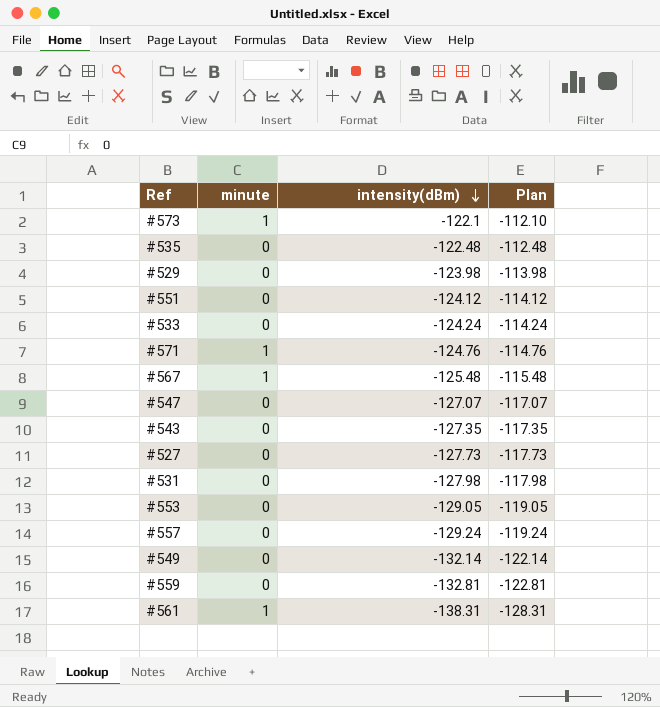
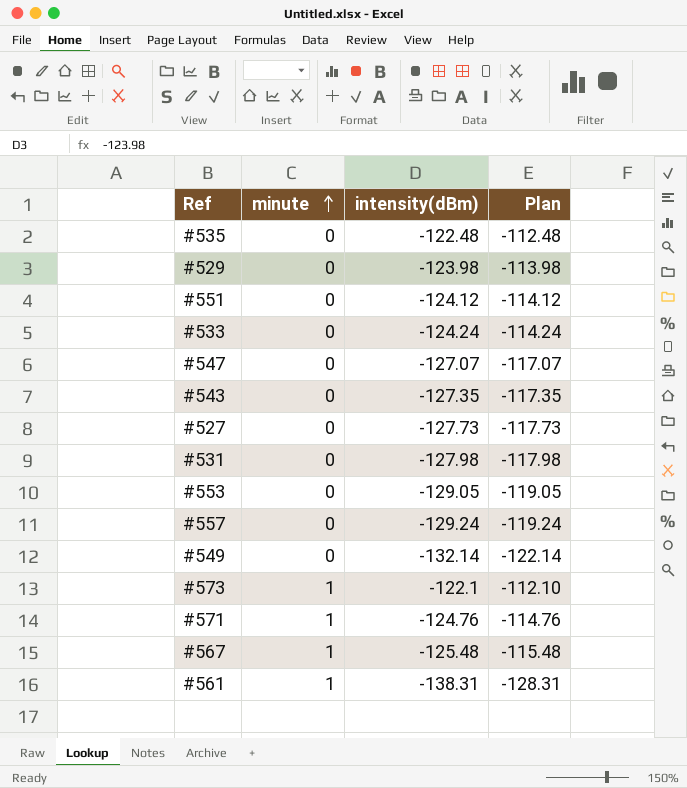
row order: intensity(dBm) descending -> minute ascending
row #559: 0 | -132.81 | -122.81 -> none

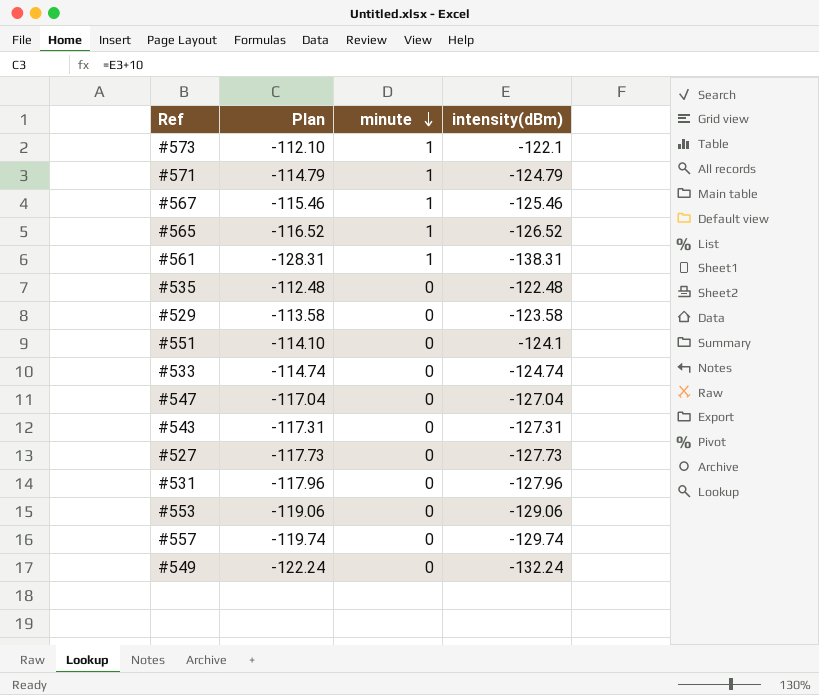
row order: minute ascending -> minute descending
column Plan | position: 4 -> 2
#571 | Plan: -114.76 -> -114.79
#571 | intensity(dBm): -124.76 -> -124.79
#567 | Plan: -115.48 -> -115.46
#567 | intensity(dBm): -125.48 -> -125.46
row #565: none -> -116.52 | 1 | -126.52
#529 | Plan: -113.98 -> -113.58
#529 | intensity(dBm): -123.98 -> -123.58
#551 | Plan: -114.12 -> -114.10
#551 | intensity(dBm): -124.12 -> -124.1
#533 | Plan: -114.24 -> -114.74
#533 | intensity(dBm): -124.24 -> -124.74
#547 | Plan: -117.07 -> -117.04
#547 | intensity(dBm): -127.07 -> -127.04
#543 | Plan: -117.35 -> -117.31
#543 | intensity(dBm): -127.35 -> -127.31
#531 | Plan: -117.98 -> -117.96
#531 | intensity(dBm): -127.98 -> -127.96
#553 | Plan: -119.05 -> -119.06
#553 | intensity(dBm): -129.05 -> -129.06
#557 | Plan: -119.24 -> -119.74
#557 | intensity(dBm): -129.24 -> -129.74
#549 | Plan: -122.14 -> -122.24
#549 | intensity(dBm): -132.14 -> -132.24

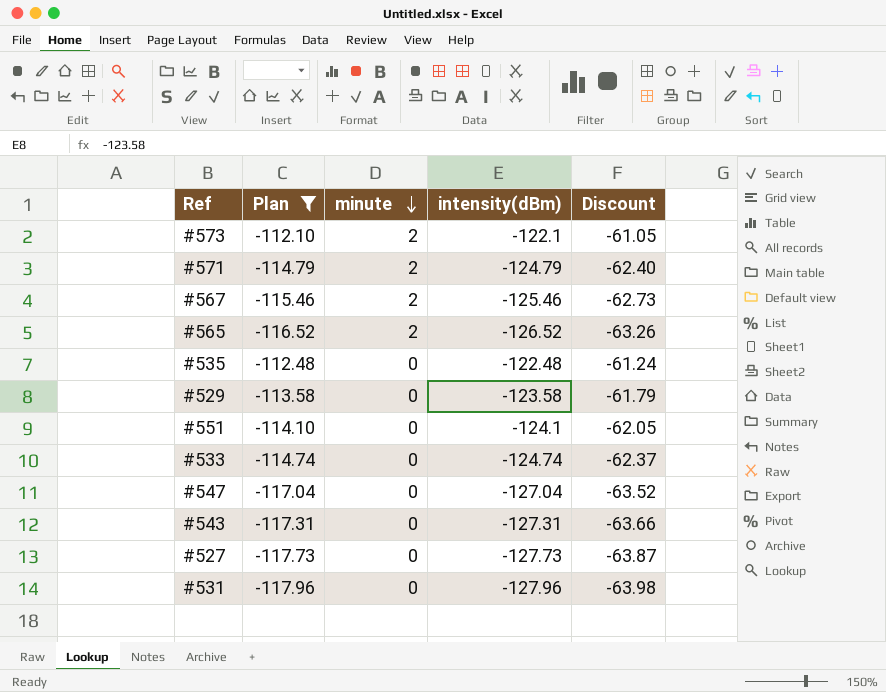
filter: none -> Plan >= -117.96
column Discount | formula: none -> [intensity(dBm)] * 0.5
#573 | minute: 1 -> 2
#571 | minute: 1 -> 2
#567 | minute: 1 -> 2
#565 | minute: 1 -> 2

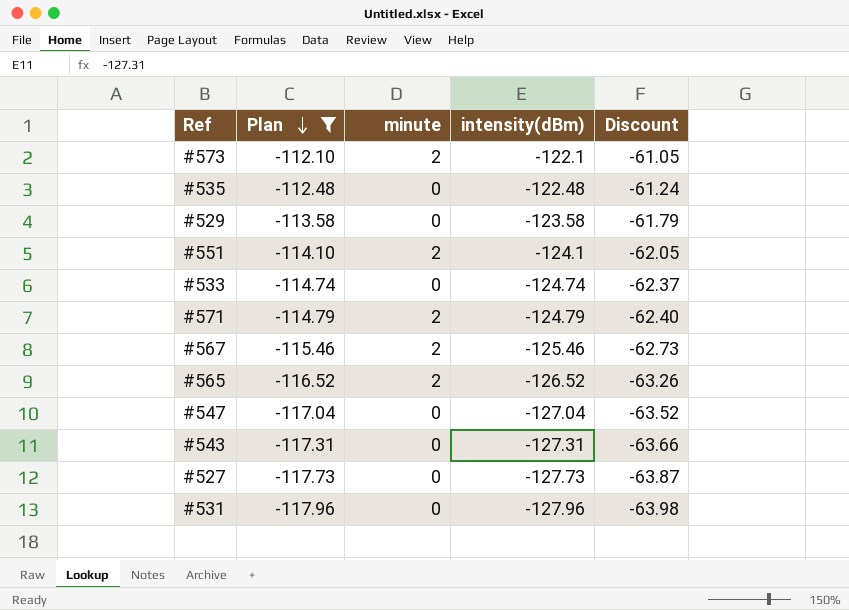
row order: minute descending -> Plan descending
#551 | minute: 0 -> 2

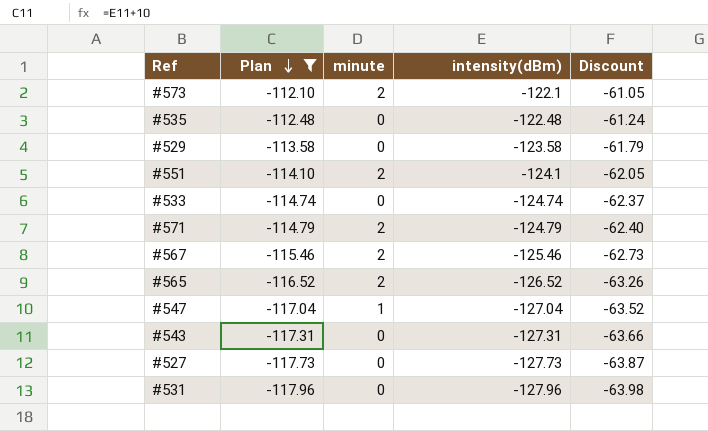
#547 | minute: 0 -> 1

